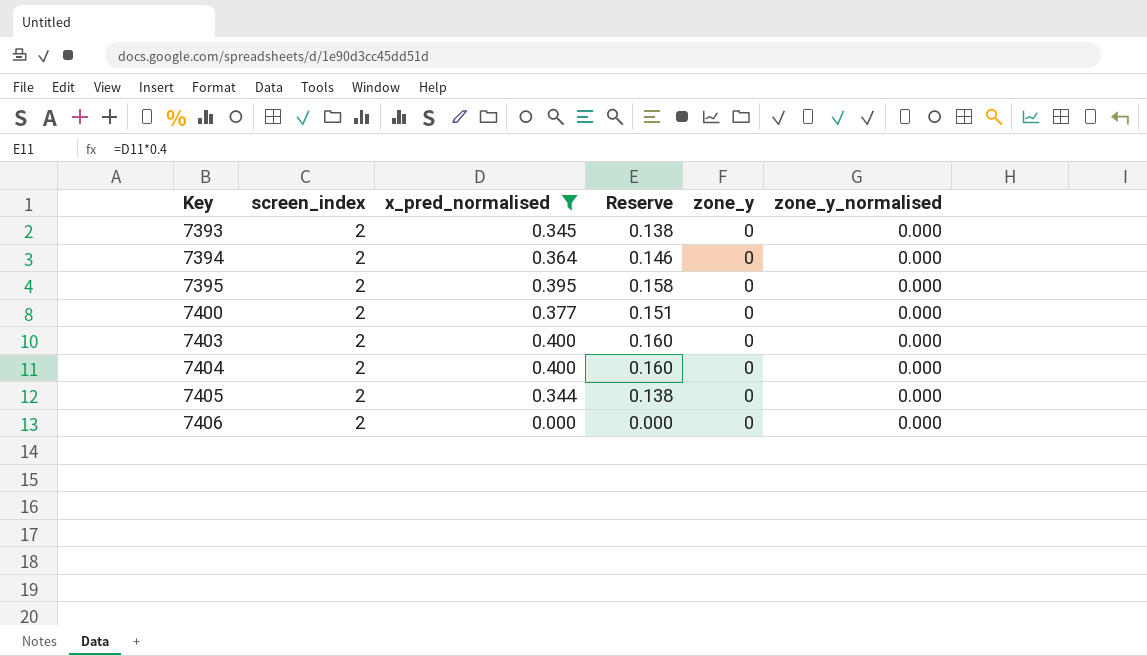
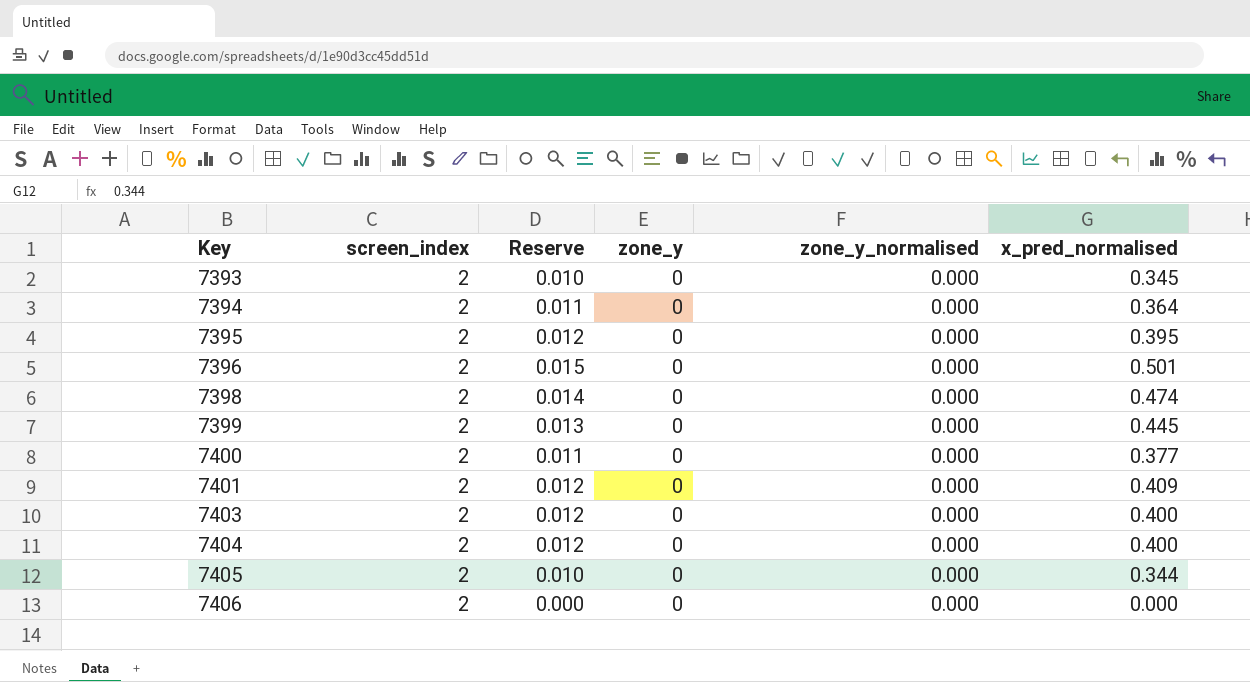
filter: x_pred_normalised <= 0.400 -> none
column Reserve | formula: [x_pred_normalised] * 0.4 -> [x_pred_normalised] * 0.03
column x_pred_normalised | position: 3 -> 6

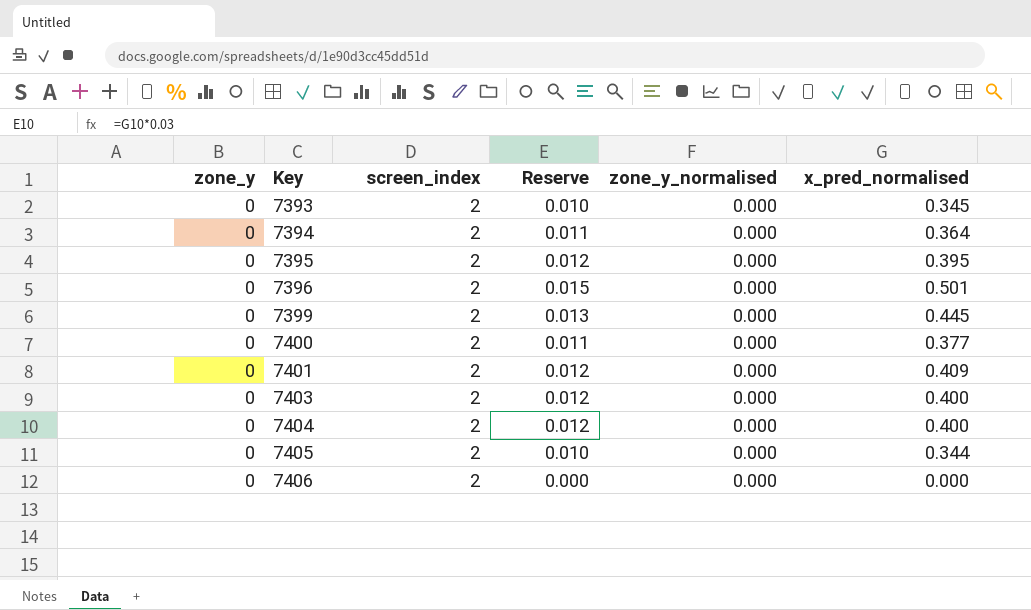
column zone_y | position: 4 -> 1
row 7398: 2 | 0.014 | 0 | 0.000 | 0.474 -> none

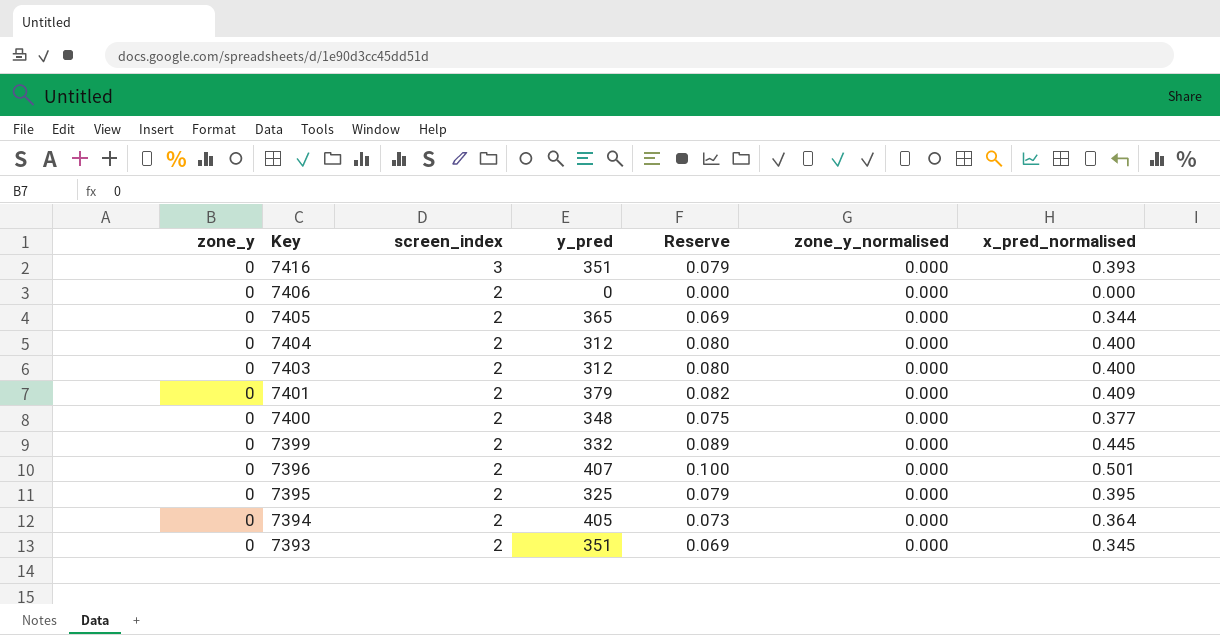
row order: Key ascending -> Key descending
column y_pred | position: none -> 4
column Reserve | formula: [x_pred_normalised] * 0.03 -> [x_pred_normalised] * 0.2
row 7416: none -> 0 | 3 | 351 | 0.079 | 0.000 | 0.393

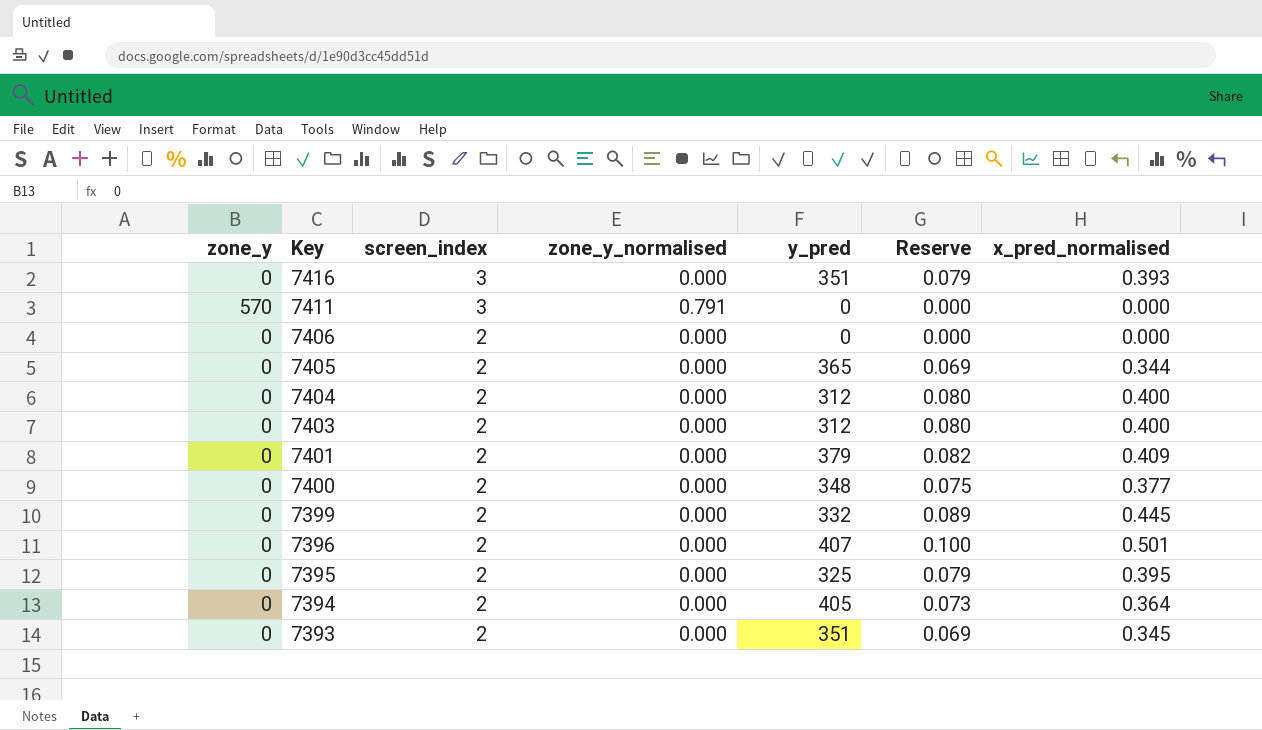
column zone_y_normalised | position: 6 -> 4
row 7411: none -> 570 | 3 | 0.791 | 0 | 0.000 | 0.000

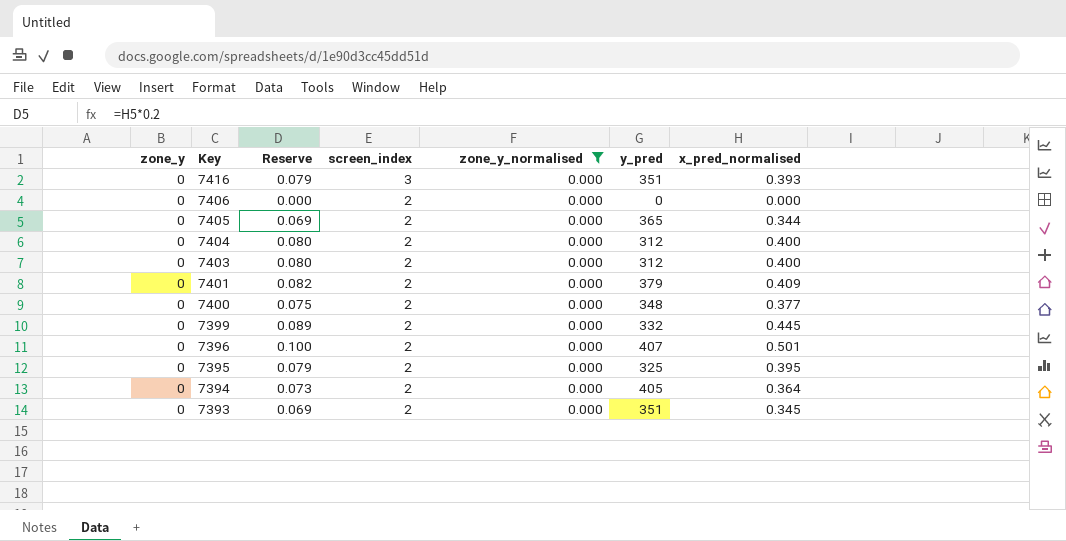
filter: none -> zone_y_normalised = 0.000
column Reserve | position: 6 -> 3

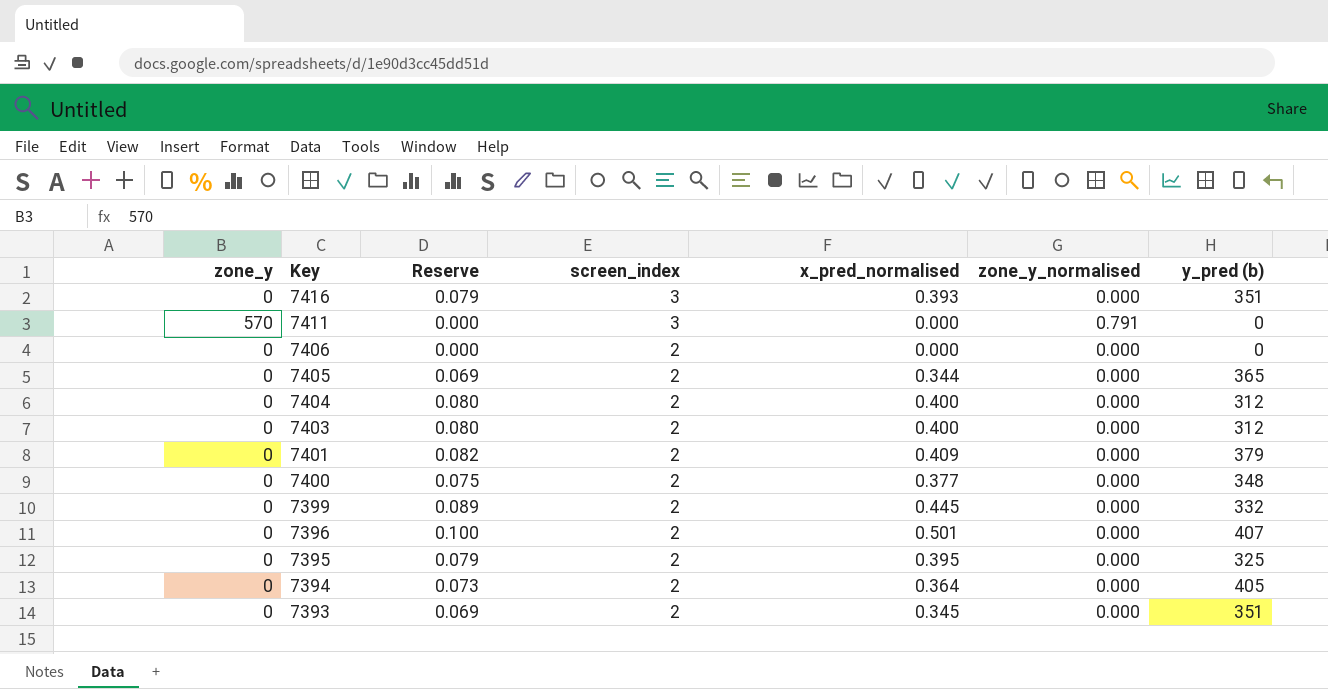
filter: zone_y_normalised = 0.000 -> none
column x_pred_normalised | position: 7 -> 5
column name: y_pred -> y_pred (b)

